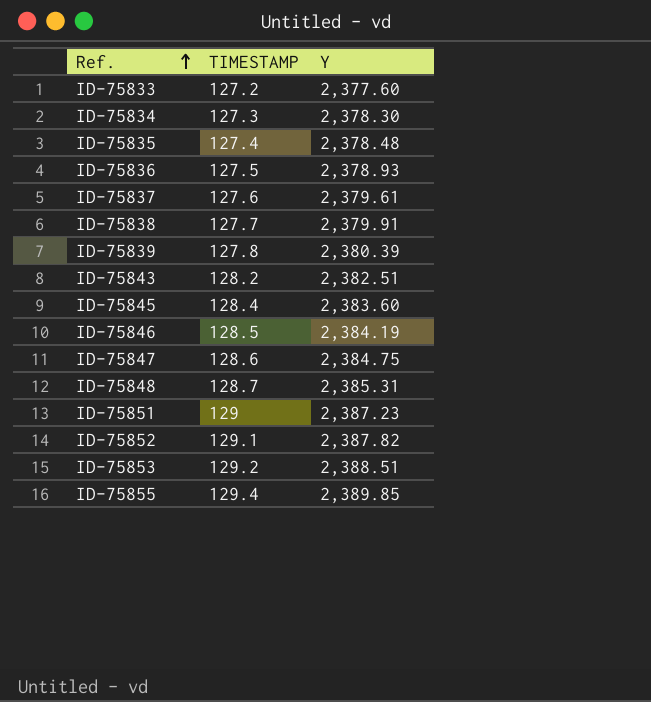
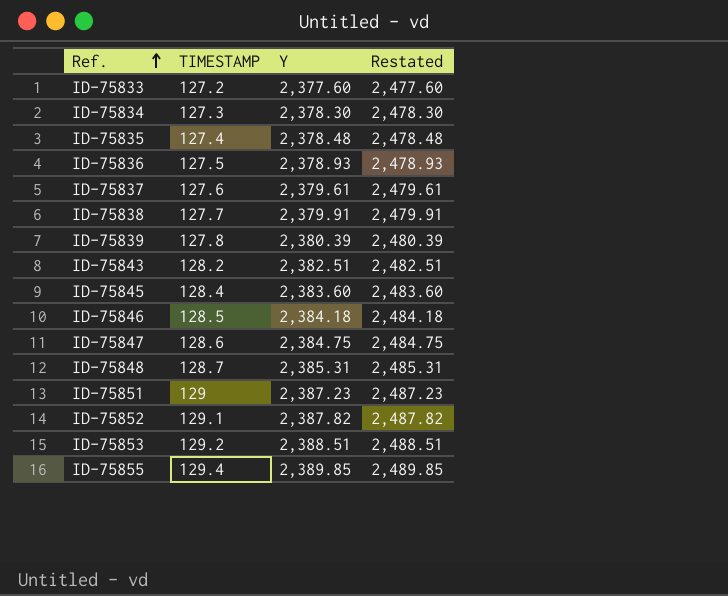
column Restated | formula: none -> [Y] + 100
ID-75846 | Y: 2,384.19 -> 2,384.18

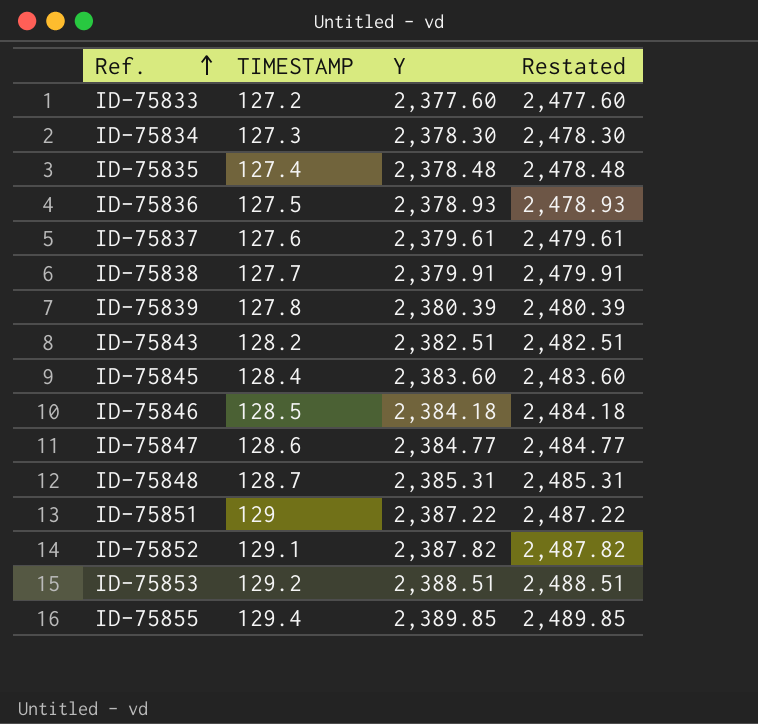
ID-75847 | Y: 2,384.75 -> 2,384.77
ID-75847 | Restated: 2,484.75 -> 2,484.77
ID-75851 | Y: 2,387.23 -> 2,387.22
ID-75851 | Restated: 2,487.23 -> 2,487.22

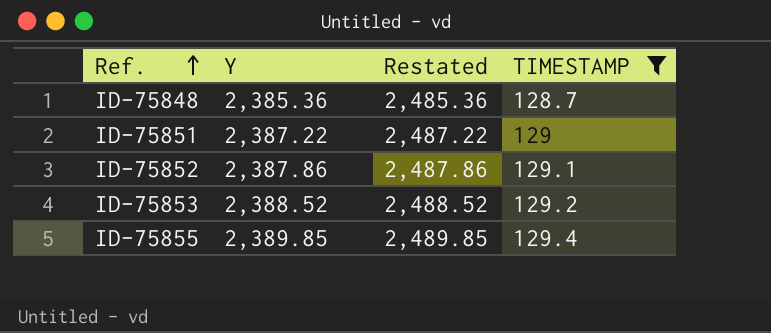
filter: none -> TIMESTAMP >= 128.7
column TIMESTAMP | position: 2 -> 4
ID-75848 | Y: 2,385.31 -> 2,385.36
ID-75848 | Restated: 2,485.31 -> 2,485.36
ID-75852 | Y: 2,387.82 -> 2,387.86
ID-75852 | Restated: 2,487.82 -> 2,487.86
ID-75853 | Y: 2,388.51 -> 2,388.52
ID-75853 | Restated: 2,488.51 -> 2,488.52

